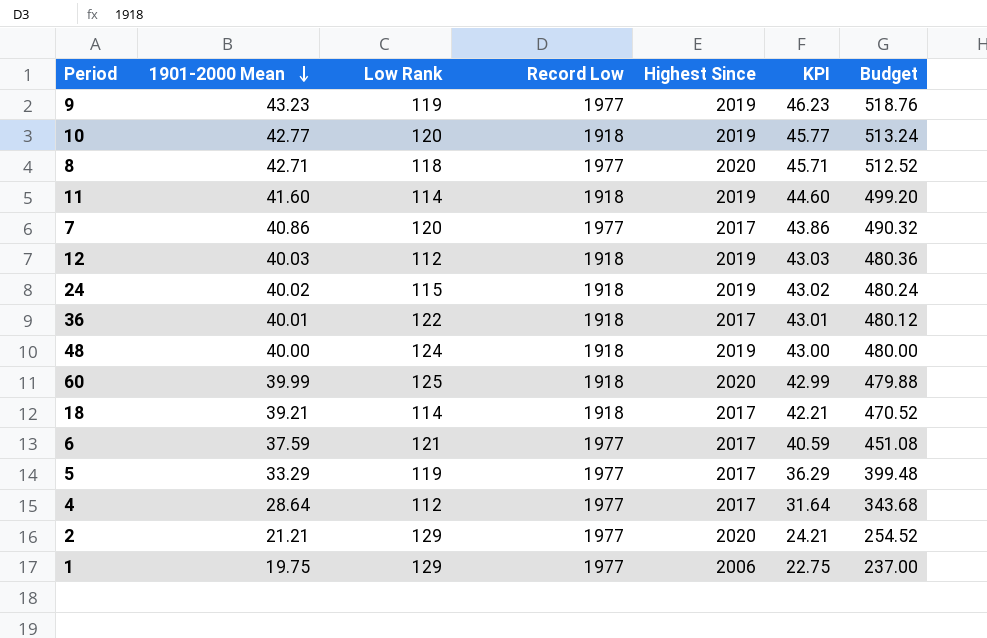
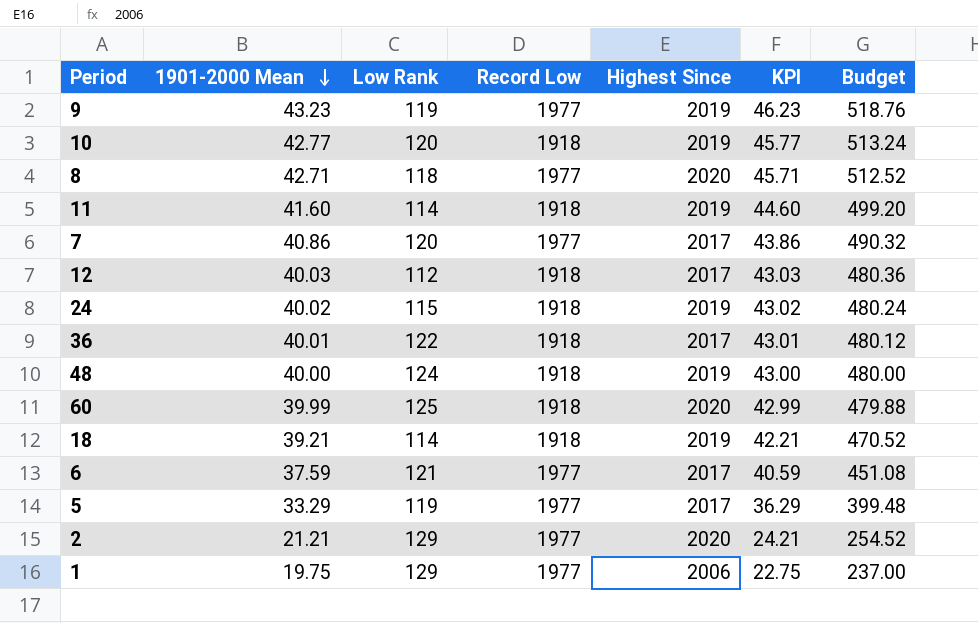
row 4: 28.64 | 112 | 1977 | 2017 | 31.64 | 343.68 -> none
12 | Highest Since: 2019 -> 2017
18 | Highest Since: 2017 -> 2019

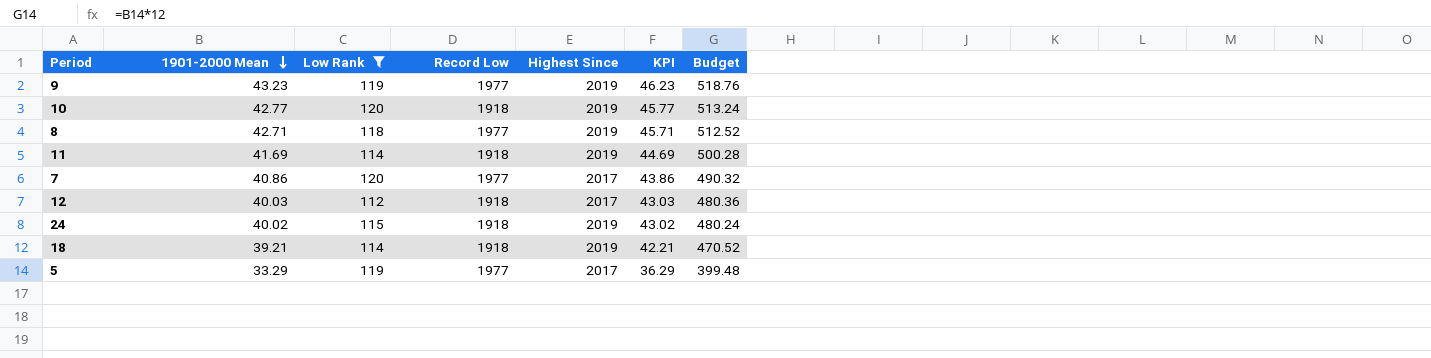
filter: none -> Low Rank <= 120
8 | Highest Since: 2020 -> 2019
11 | 1901-2000 Mean: 41.60 -> 41.69
11 | KPI: 44.60 -> 44.69
11 | Budget: 499.20 -> 500.28

